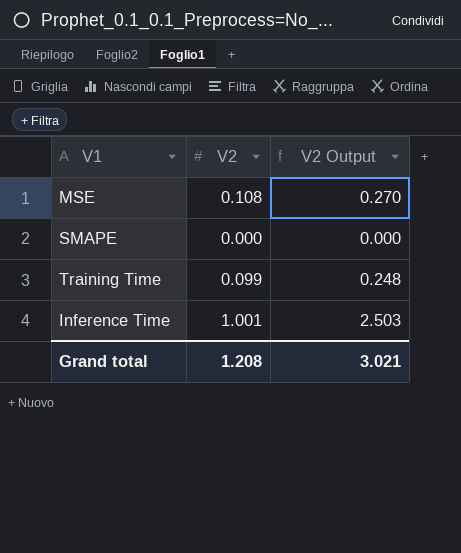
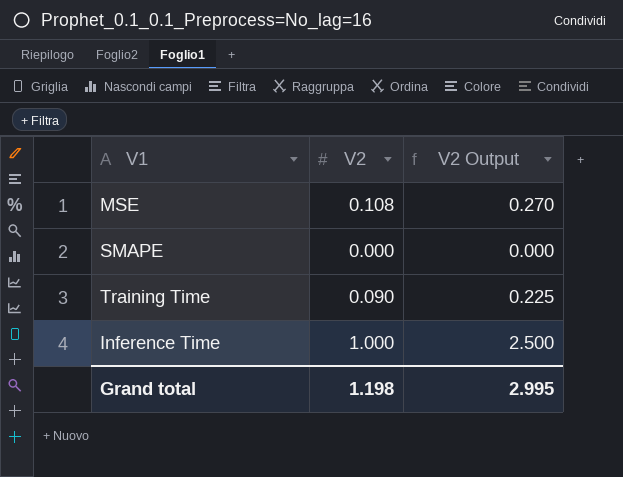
Training Time | V2: 0.099 -> 0.090
Training Time | V2 Output: 0.248 -> 0.225
Inference Time | V2: 1.001 -> 1.000
Inference Time | V2 Output: 2.503 -> 2.500
Grand total | V2: 1.208 -> 1.198
Grand total | V2 Output: 3.021 -> 2.995

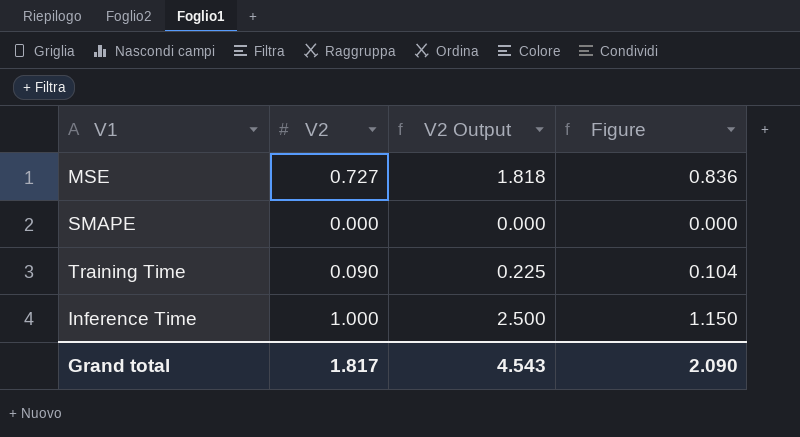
column Figure | formula: none -> [V2] * 1.15
MSE | V2: 0.108 -> 0.727
MSE | V2 Output: 0.270 -> 1.818
Grand total | V2: 1.198 -> 1.817
Grand total | V2 Output: 2.995 -> 4.543

